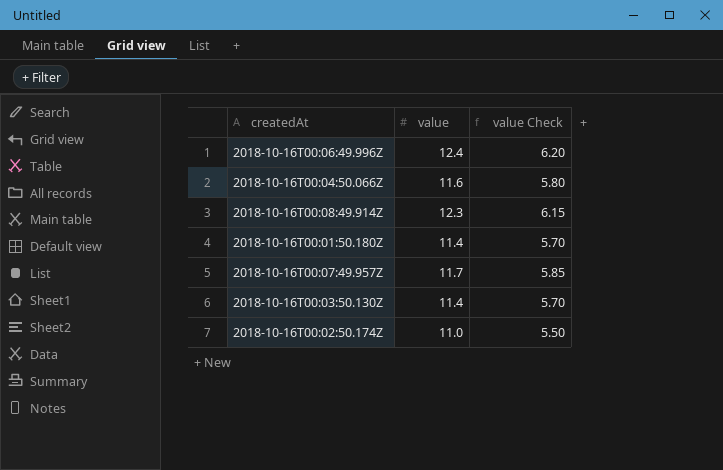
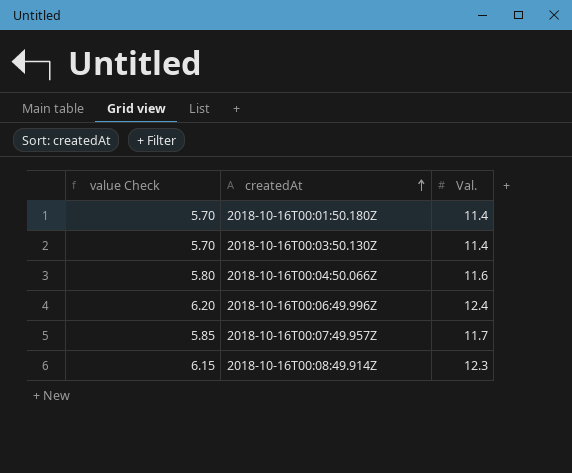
row order: none -> createdAt ascending
column value Check | position: 3 -> 1
column name: value -> Val.
row 2018-10-16T00:02:50.174Z: 11.0 | 5.50 -> none

